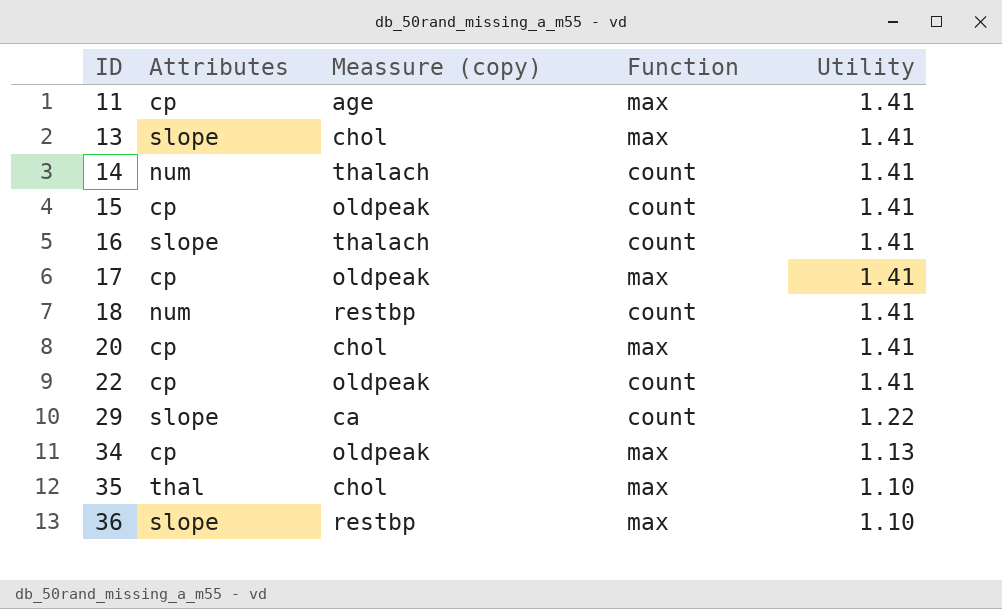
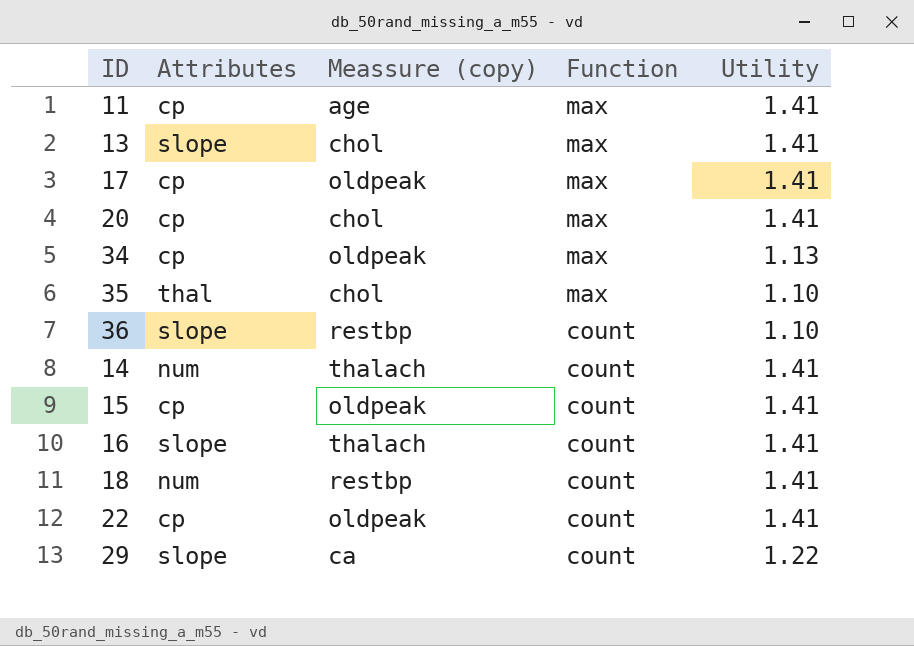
row order: ID ascending -> Function descending
36 | Function: max -> count

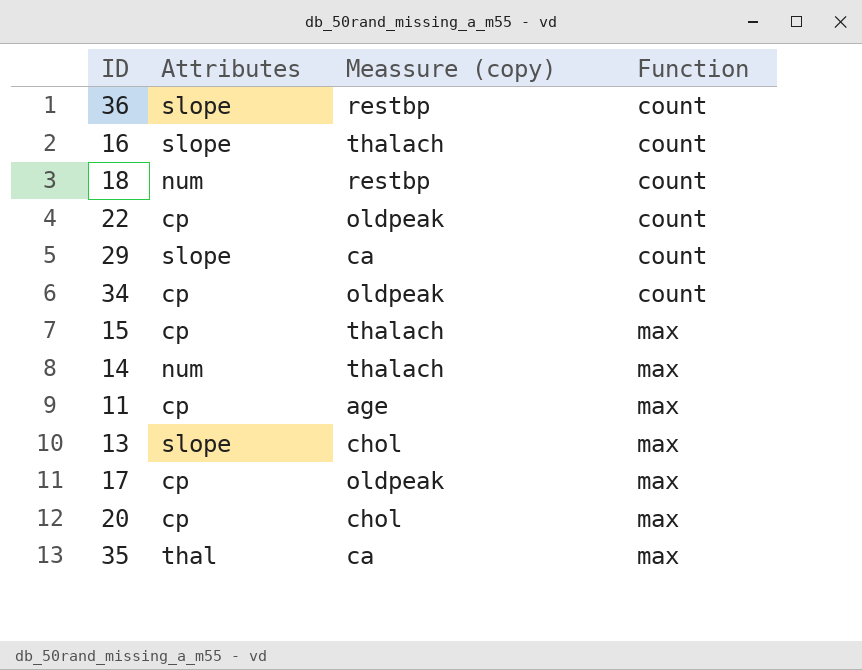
row order: Function descending -> Function ascending
column Utility | position: 5 -> none
34 | Function: max -> count
15 | Meassure (copy): oldpeak -> thalach
15 | Function: count -> max
14 | Function: count -> max
35 | Meassure (copy): chol -> ca

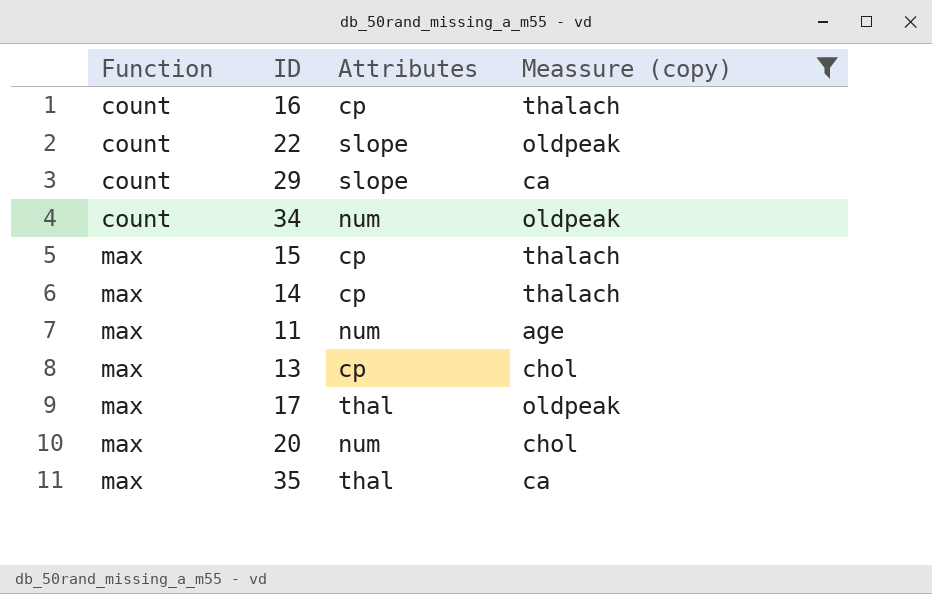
filter: none -> Meassure (copy) != restbp
column Function | position: 4 -> 1
16 | Attributes: slope -> cp
22 | Attributes: cp -> slope
34 | Attributes: cp -> num
14 | Attributes: num -> cp
11 | Attributes: cp -> num
13 | Attributes: slope -> cp
17 | Attributes: cp -> thal
20 | Attributes: cp -> num

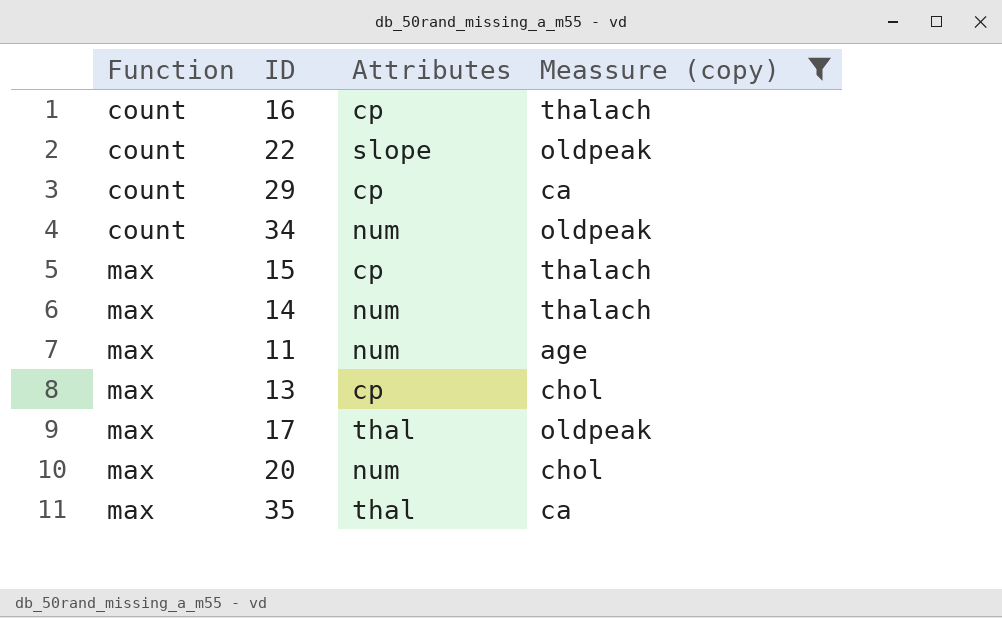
29 | Attributes: slope -> cp
14 | Attributes: cp -> num

